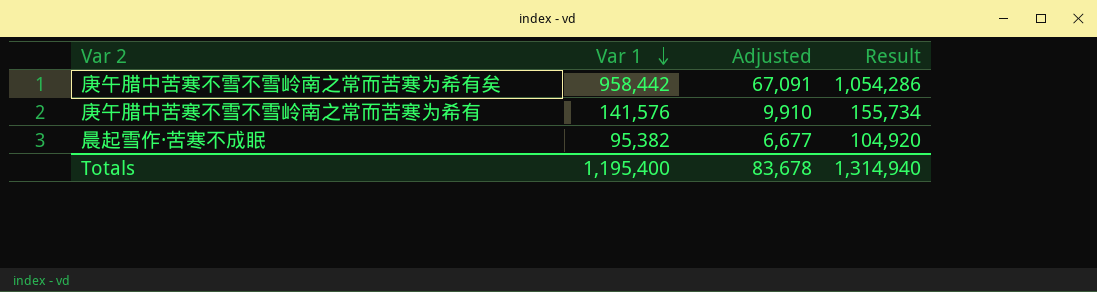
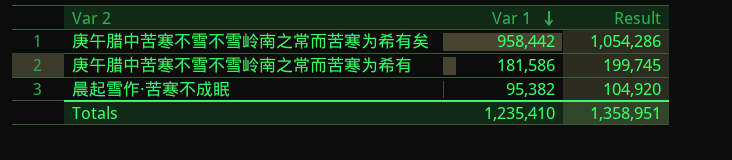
column Adjusted | formula: [Var 1] * 0.07 -> none
庚午腊中苦寒不雪不雪岭南之常而苦寒为希有 | Var 1: 141,576 -> 181,586
庚午腊中苦寒不雪不雪岭南之常而苦寒为希有 | Result: 155,734 -> 199,745
Totals | Var 1: 1,195,400 -> 1,235,410
Totals | Result: 1,314,940 -> 1,358,951

